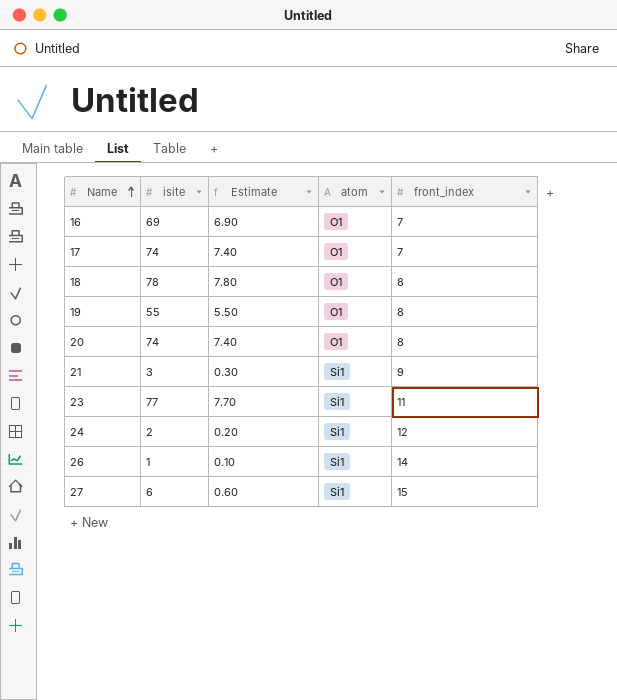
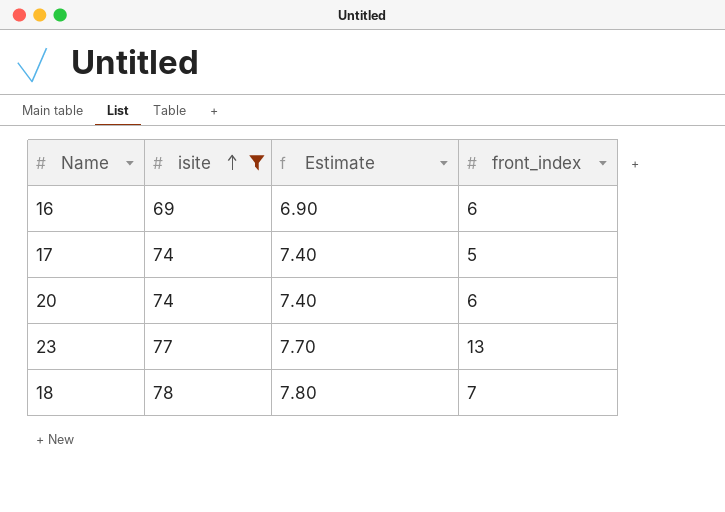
filter: none -> isite >= 69
row order: Name ascending -> isite ascending
column atom | position: 4 -> none
16 | front_index: 7 -> 6
17 | front_index: 7 -> 5
20 | front_index: 8 -> 6
23 | front_index: 11 -> 13
18 | front_index: 8 -> 7

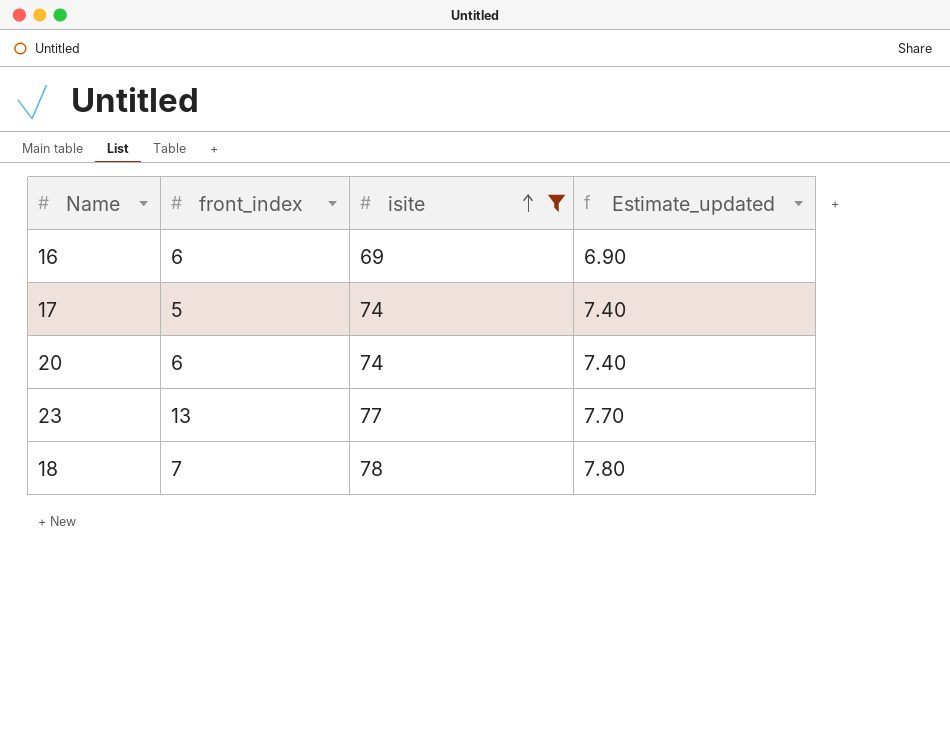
column front_index | position: 4 -> 2
column name: Estimate -> Estimate_updated

